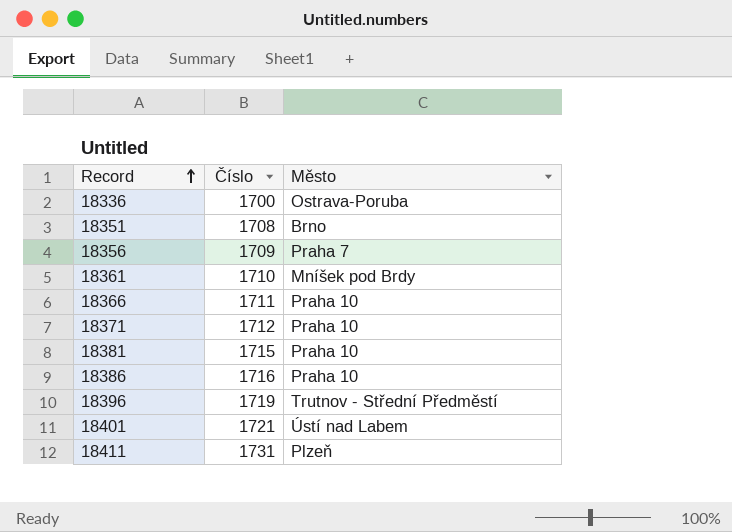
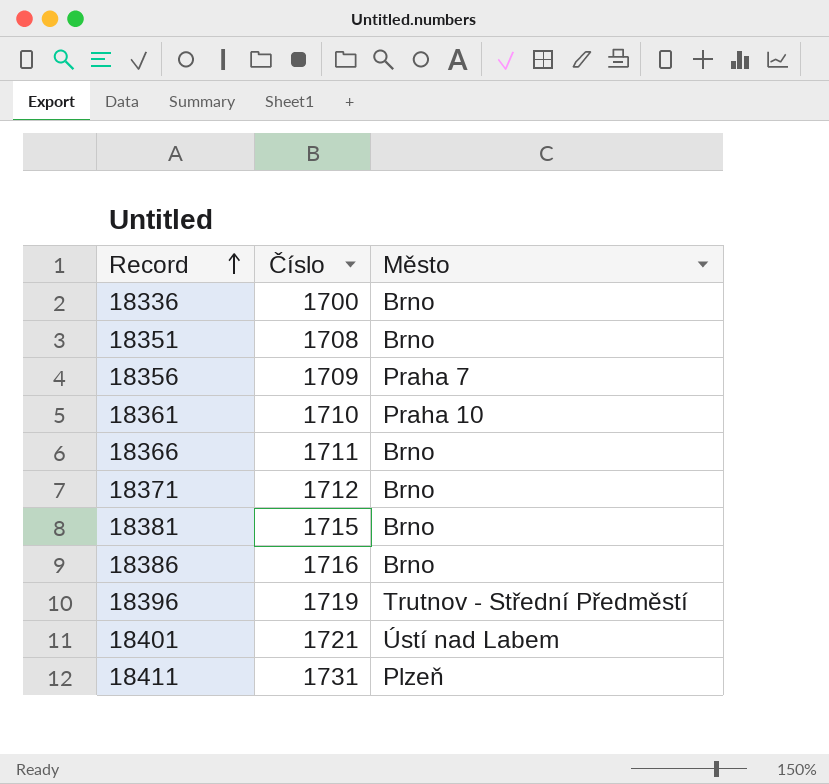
18336 | Město: Ostrava-Poruba -> Brno
18361 | Město: Mníšek pod Brdy -> Praha 10
18366 | Město: Praha 10 -> Brno
18371 | Město: Praha 10 -> Brno
18381 | Město: Praha 10 -> Brno
18386 | Město: Praha 10 -> Brno

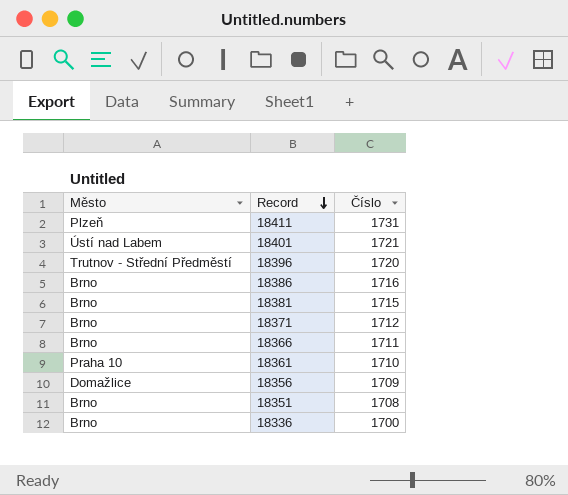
row order: Record ascending -> Record descending
column Město | position: 3 -> 1
18396 | Číslo: 1719 -> 1720
18356 | Město: Praha 7 -> Domažlice

